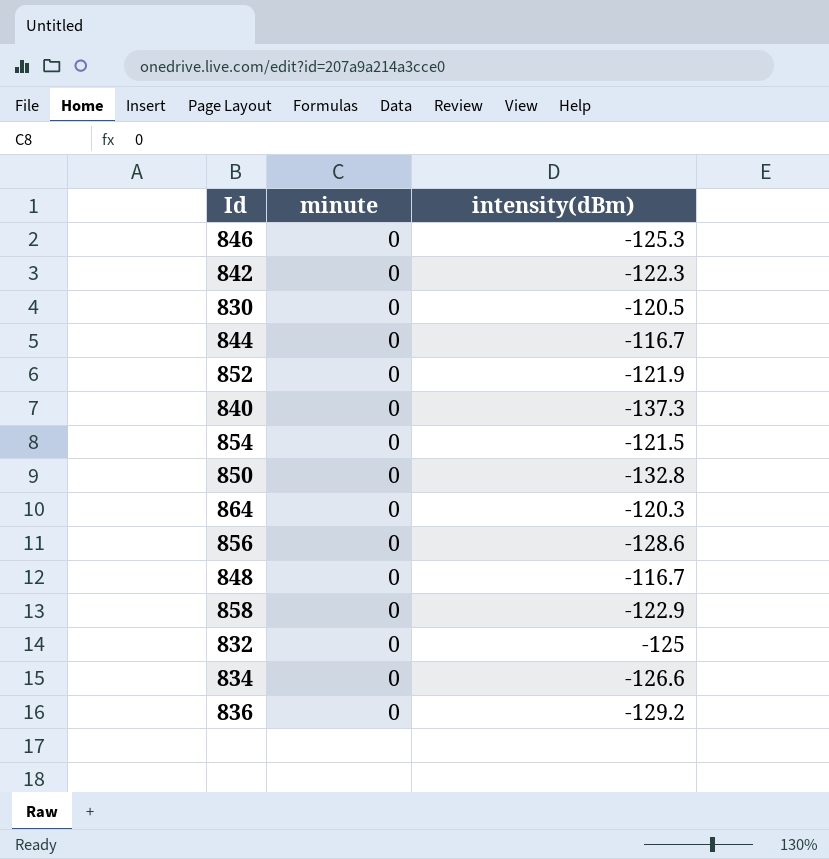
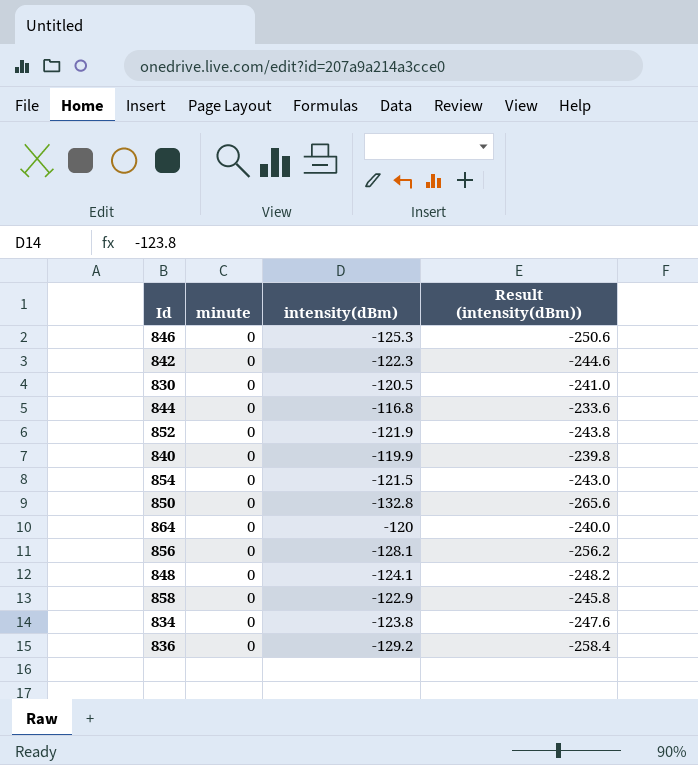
column Result (intensity(dBm)) | formula: none -> [intensity(dBm)] * 2
row 832: 0 | -125 -> none
844 | intensity(dBm): -116.7 -> -116.8
840 | intensity(dBm): -137.3 -> -119.9
864 | intensity(dBm): -120.3 -> -120
856 | intensity(dBm): -128.6 -> -128.1
848 | intensity(dBm): -116.7 -> -124.1
834 | intensity(dBm): -126.6 -> -123.8

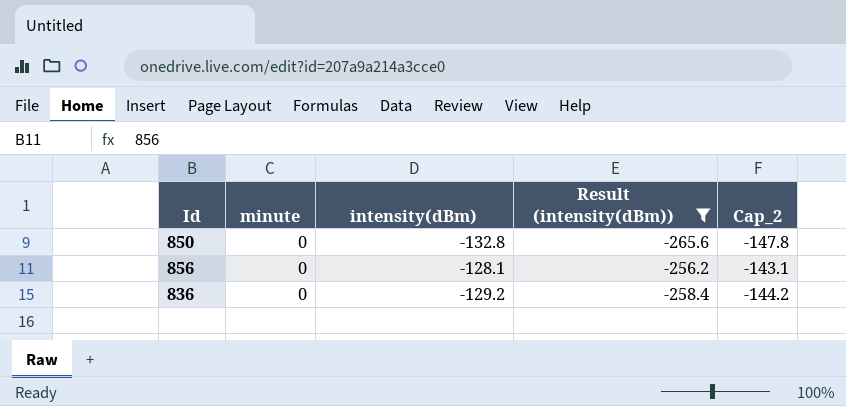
filter: none -> Result (intensity(dBm)) <= -256.2
column Cap_2 | formula: none -> [intensity(dBm)] - 15

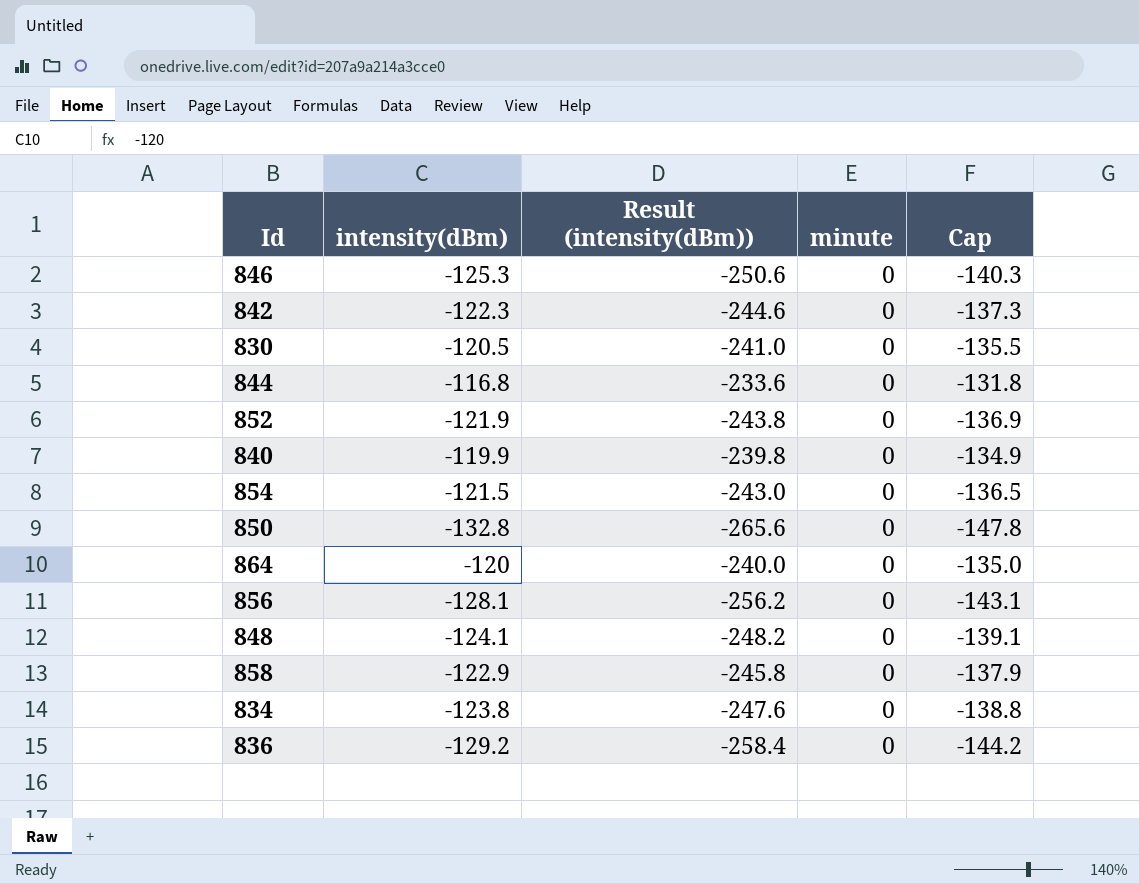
filter: Result (intensity(dBm)) <= -256.2 -> none
column minute | position: 2 -> 4
column name: Cap_2 -> Cap

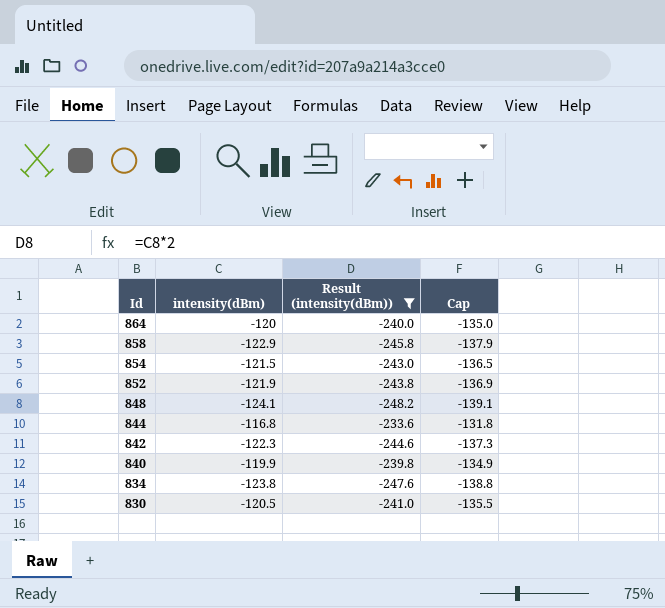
filter: none -> Result (intensity(dBm)) >= -248.2
row order: none -> Id descending
column minute | position: 4 -> none

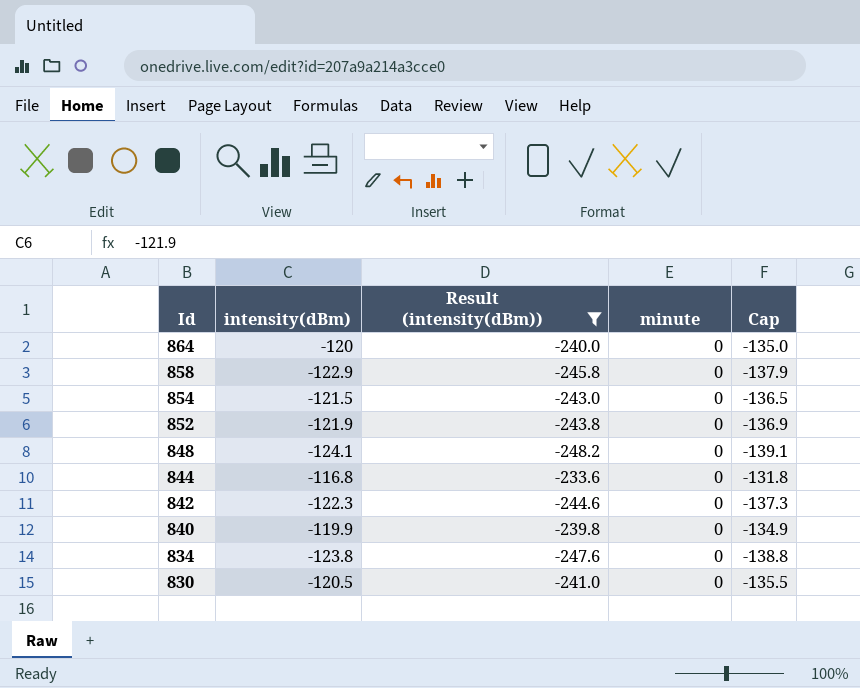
column minute | position: none -> 4

